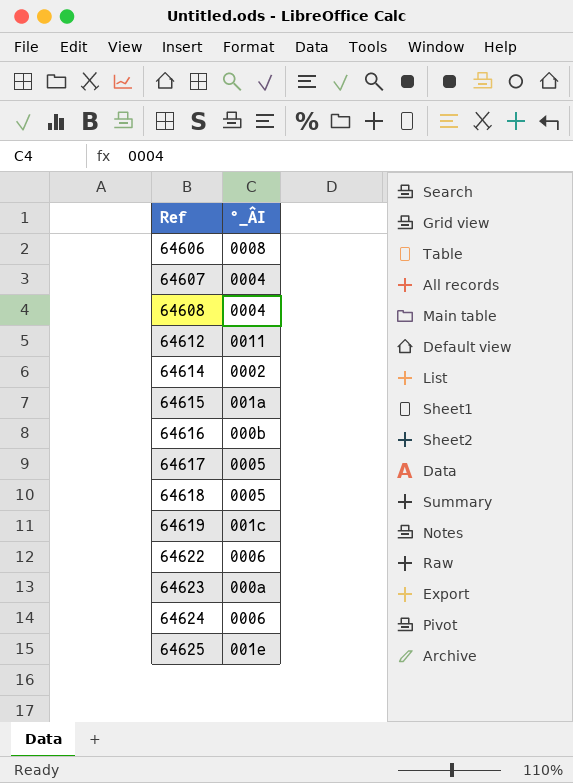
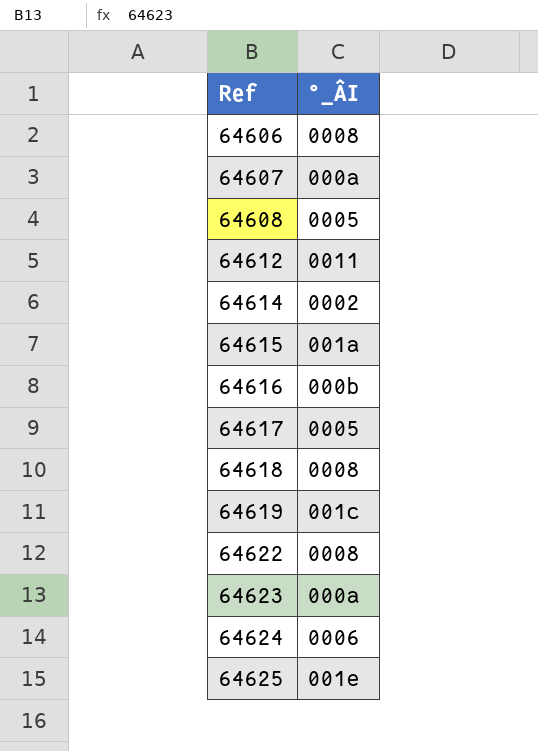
64607 | °_ÂI: 0004 -> 000a
64608 | °_ÂI: 0004 -> 0005
64618 | °_ÂI: 0005 -> 0008
64622 | °_ÂI: 0006 -> 0008

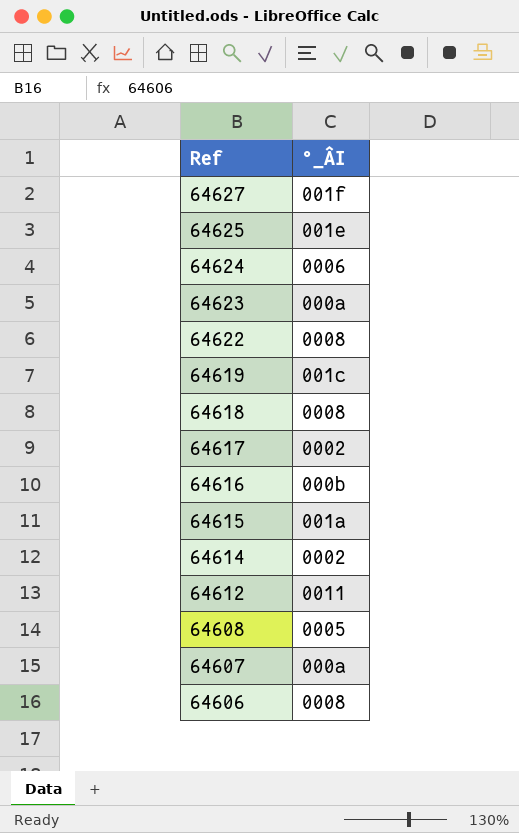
row order: Ref ascending -> Ref descending
row 64627: none -> 001f
64617 | °_ÂI: 0005 -> 0002

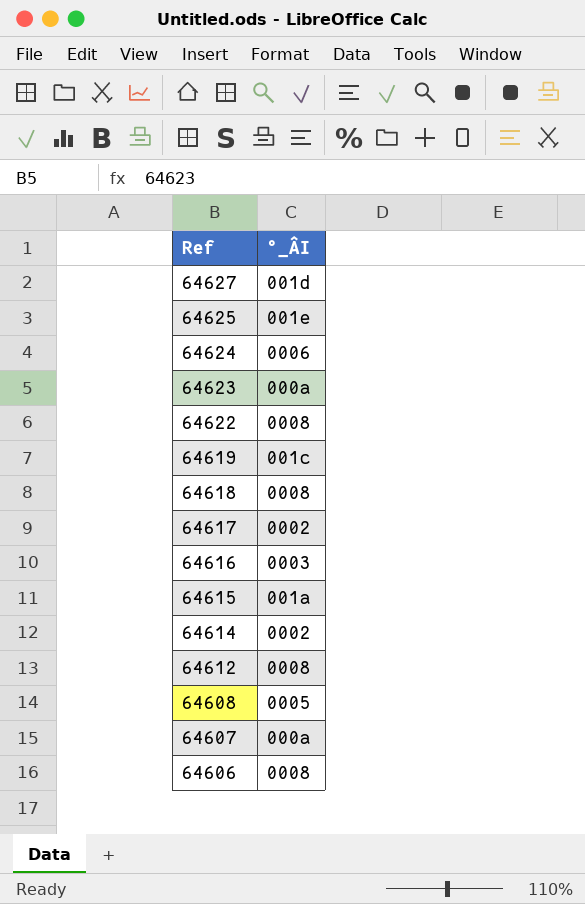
64627 | °_ÂI: 001f -> 001d
64616 | °_ÂI: 000b -> 0003
64612 | °_ÂI: 0011 -> 0008

